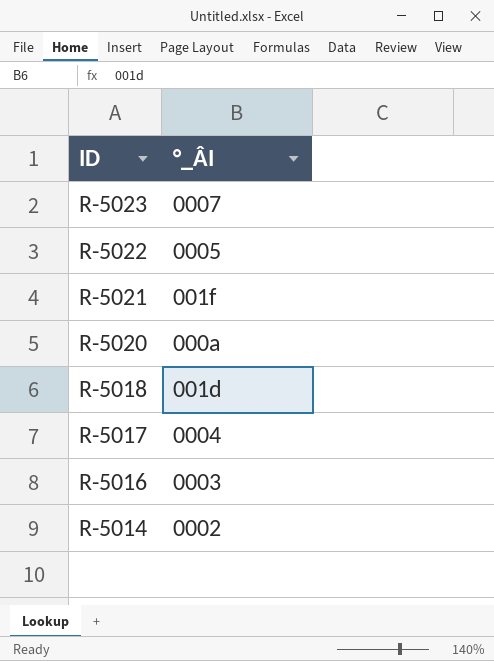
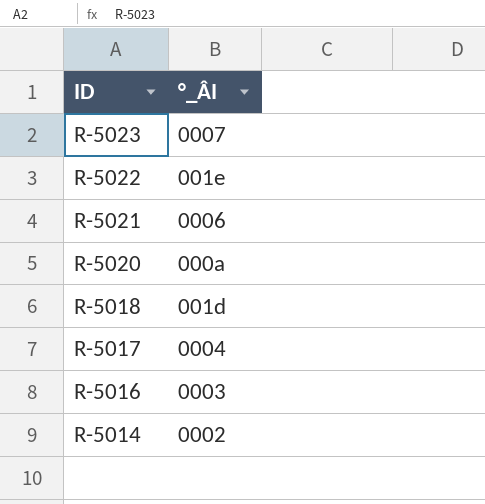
R-5022 | °_ÂI: 0005 -> 001e
R-5021 | °_ÂI: 001f -> 0006

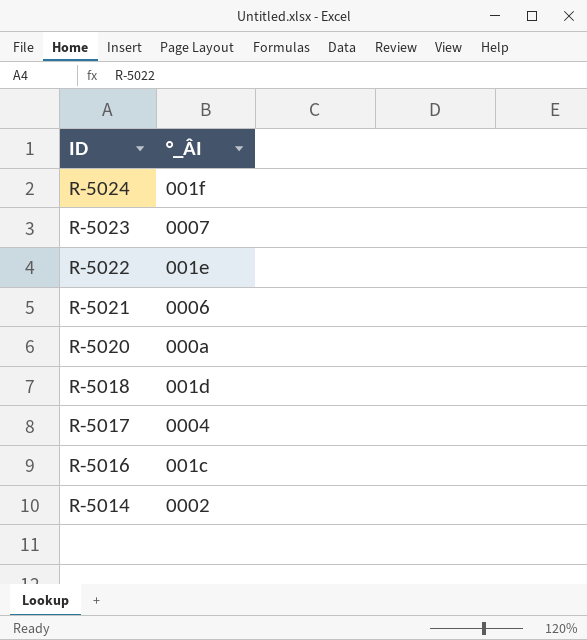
row R-5024: none -> 001f
R-5016 | °_ÂI: 0003 -> 001c

